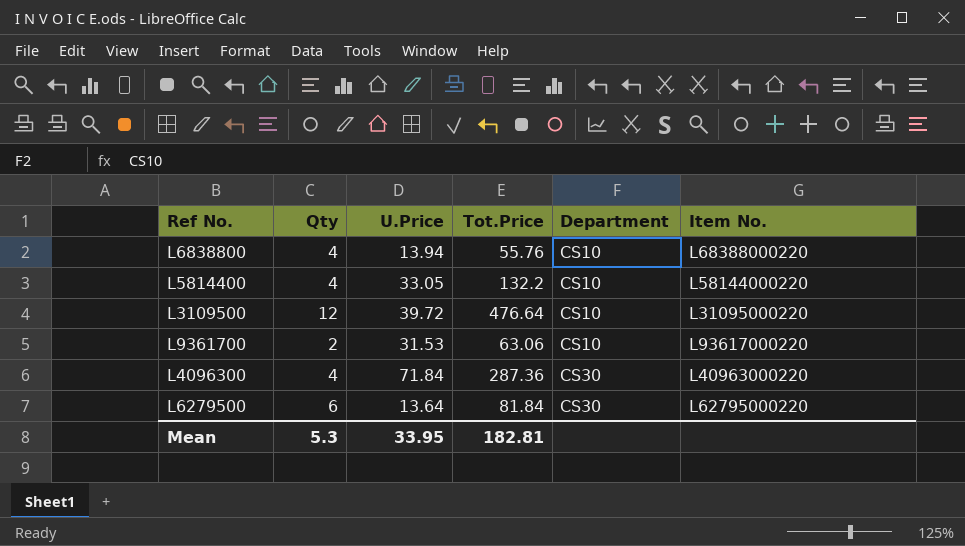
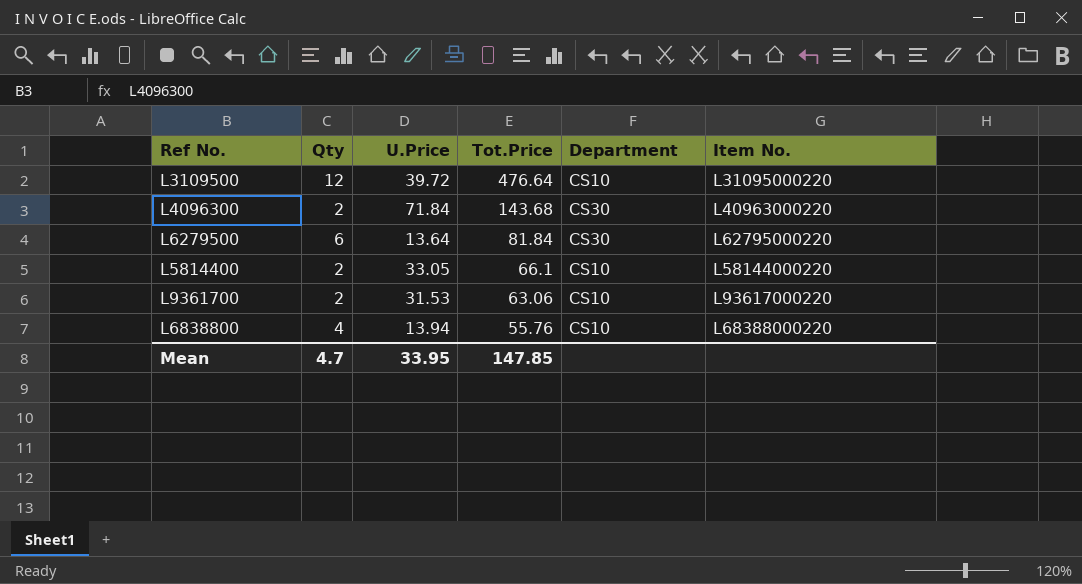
row order: Department ascending -> Tot.Price descending
L4096300 | Qty: 4 -> 2
L4096300 | Tot.Price: 287.36 -> 143.68
L5814400 | Qty: 4 -> 2
L5814400 | Tot.Price: 132.2 -> 66.1
Mean | Qty: 5.3 -> 4.7
Mean | Tot.Price: 182.81 -> 147.85

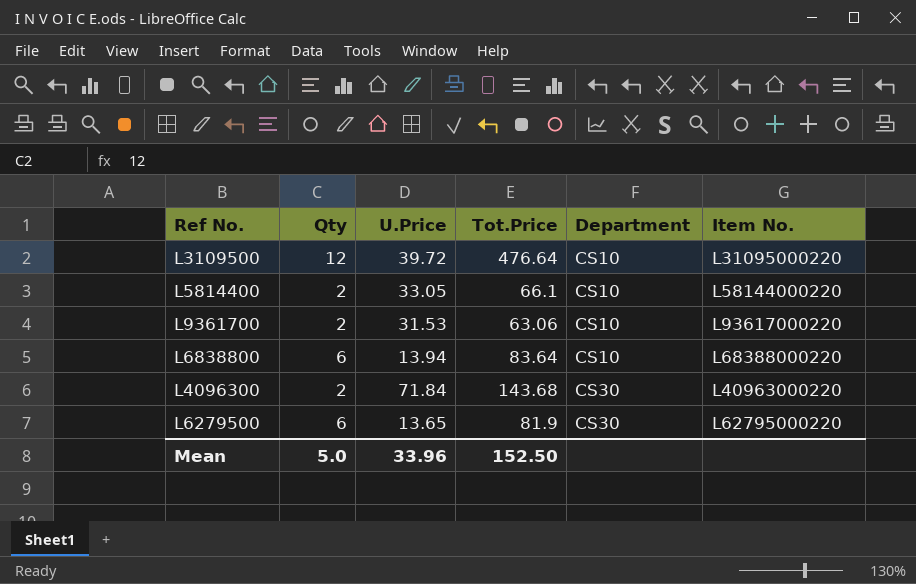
row order: Tot.Price descending -> Department ascending
L6838800 | Qty: 4 -> 6
L6838800 | Tot.Price: 55.76 -> 83.64
L6279500 | U.Price: 13.64 -> 13.65
L6279500 | Tot.Price: 81.84 -> 81.9
Mean | Qty: 4.7 -> 5.0
Mean | U.Price: 33.95 -> 33.96
Mean | Tot.Price: 147.85 -> 152.50

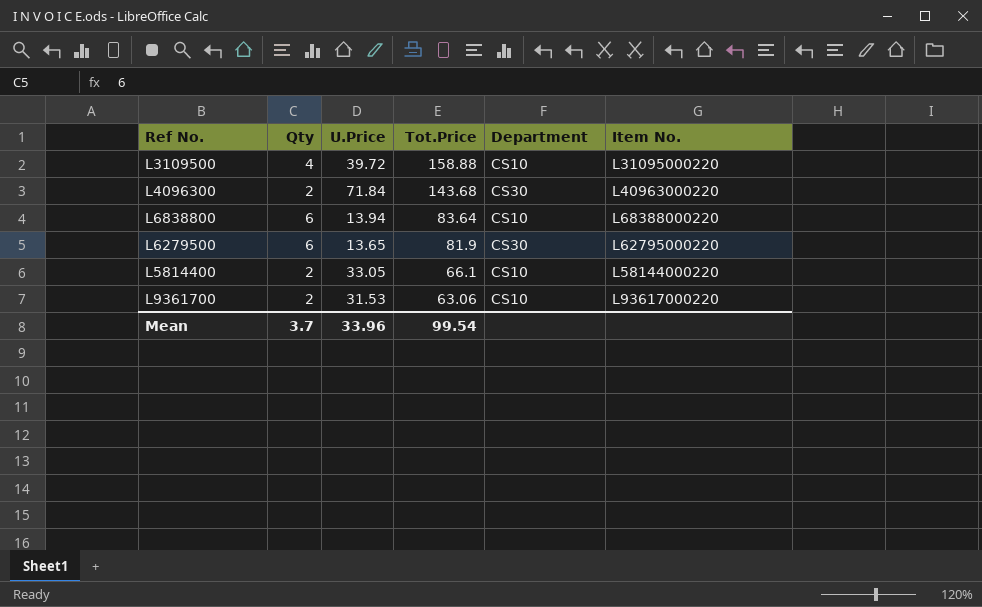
row order: Department ascending -> Tot.Price descending
L3109500 | Qty: 12 -> 4
L3109500 | Tot.Price: 476.64 -> 158.88
Mean | Qty: 5.0 -> 3.7
Mean | Tot.Price: 152.50 -> 99.54

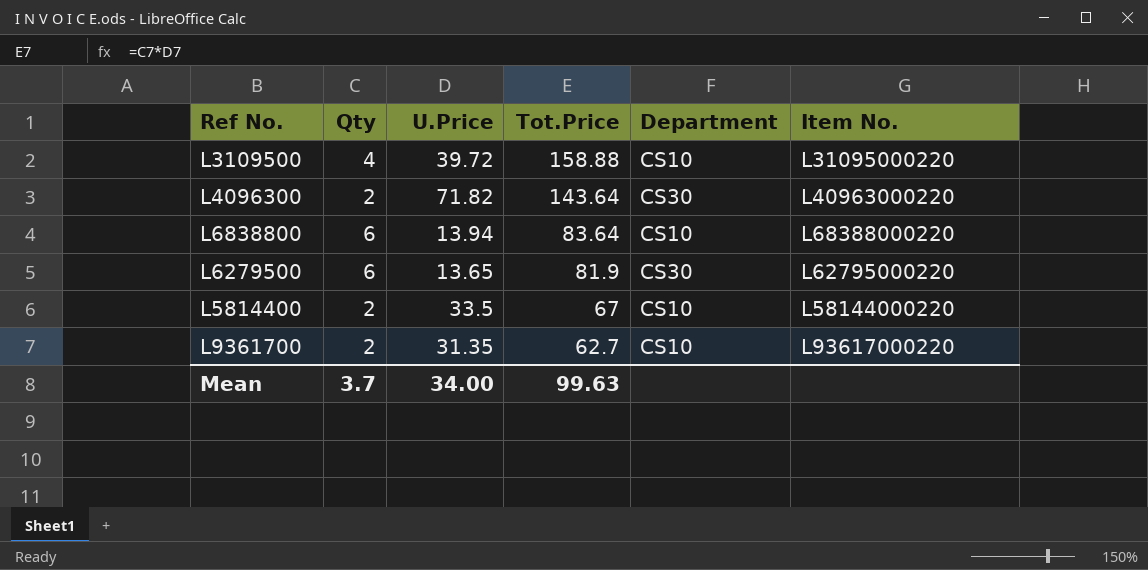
L4096300 | U.Price: 71.84 -> 71.82
L4096300 | Tot.Price: 143.68 -> 143.64
L5814400 | U.Price: 33.05 -> 33.5
L5814400 | Tot.Price: 66.1 -> 67
L9361700 | U.Price: 31.53 -> 31.35
L9361700 | Tot.Price: 63.06 -> 62.7
Mean | U.Price: 33.96 -> 34.00
Mean | Tot.Price: 99.54 -> 99.63

